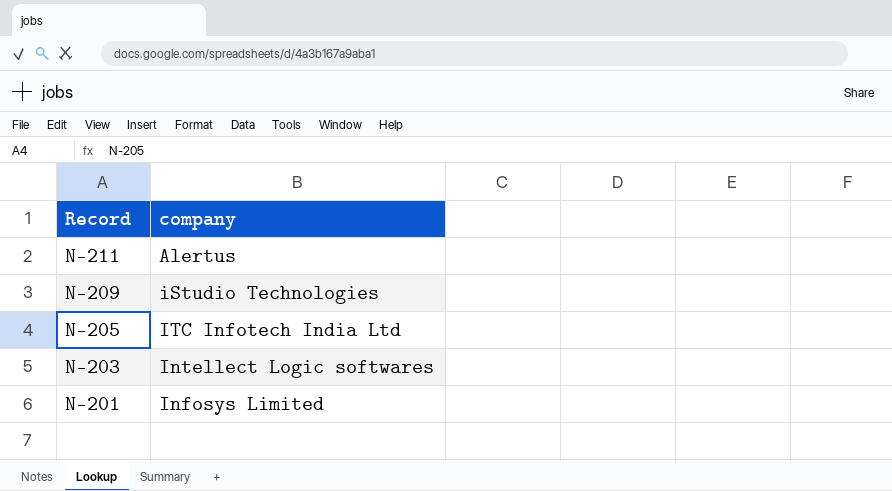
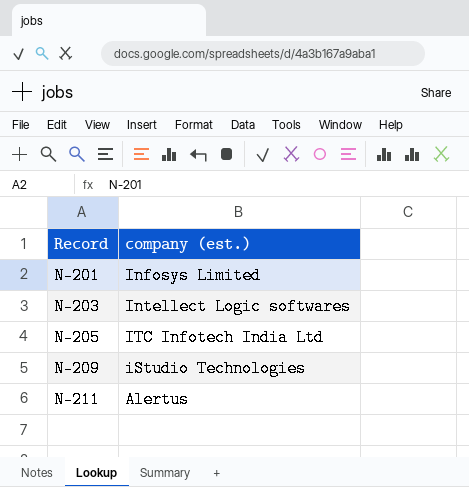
row order: Record descending -> Record ascending
column name: company -> company (est.)

